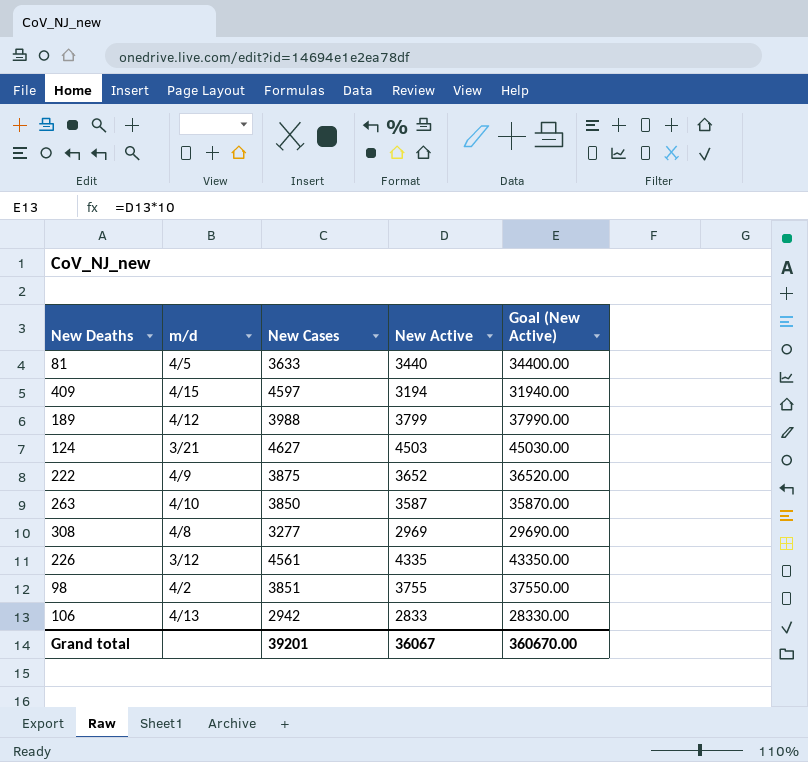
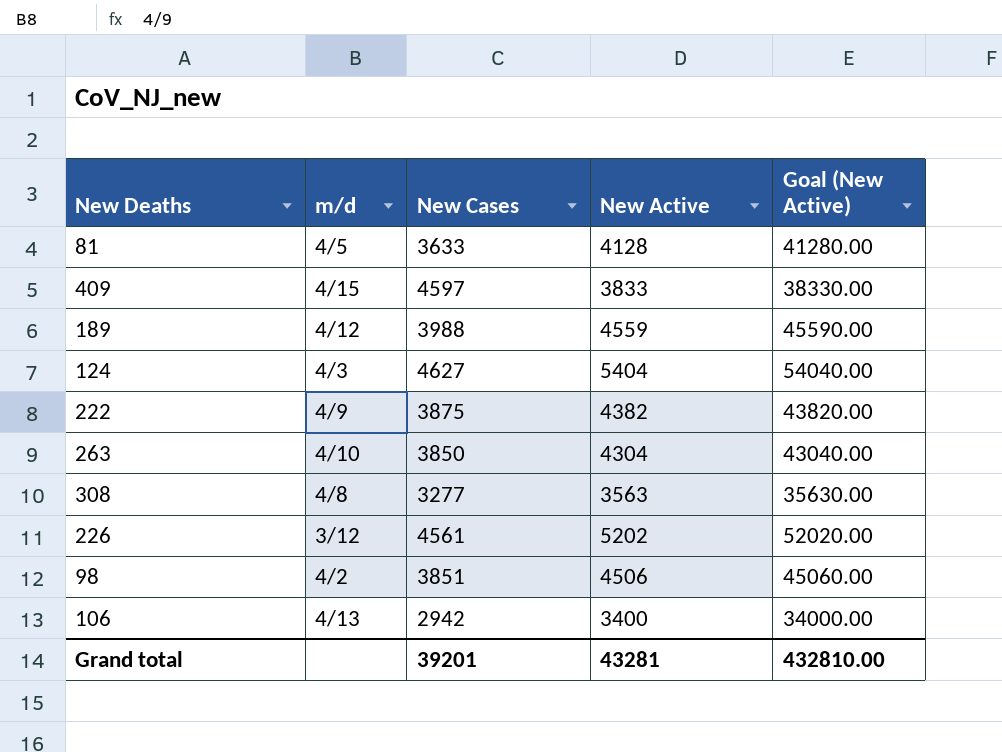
81 | New Active: 3440 -> 4128
81 | Goal (New Active): 34400.00 -> 41280.00
409 | New Active: 3194 -> 3833
409 | Goal (New Active): 31940.00 -> 38330.00
189 | New Active: 3799 -> 4559
189 | Goal (New Active): 37990.00 -> 45590.00
124 | m/d: 3/21 -> 4/3
124 | New Active: 4503 -> 5404
124 | Goal (New Active): 45030.00 -> 54040.00
222 | New Active: 3652 -> 4382
222 | Goal (New Active): 36520.00 -> 43820.00
263 | New Active: 3587 -> 4304
263 | Goal (New Active): 35870.00 -> 43040.00
308 | New Active: 2969 -> 3563
308 | Goal (New Active): 29690.00 -> 35630.00
226 | New Active: 4335 -> 5202
226 | Goal (New Active): 43350.00 -> 52020.00
98 | New Active: 3755 -> 4506
98 | Goal (New Active): 37550.00 -> 45060.00
106 | New Active: 2833 -> 3400
106 | Goal (New Active): 28330.00 -> 34000.00
Grand total | New Active: 36067 -> 43281
Grand total | Goal (New Active): 360670.00 -> 432810.00

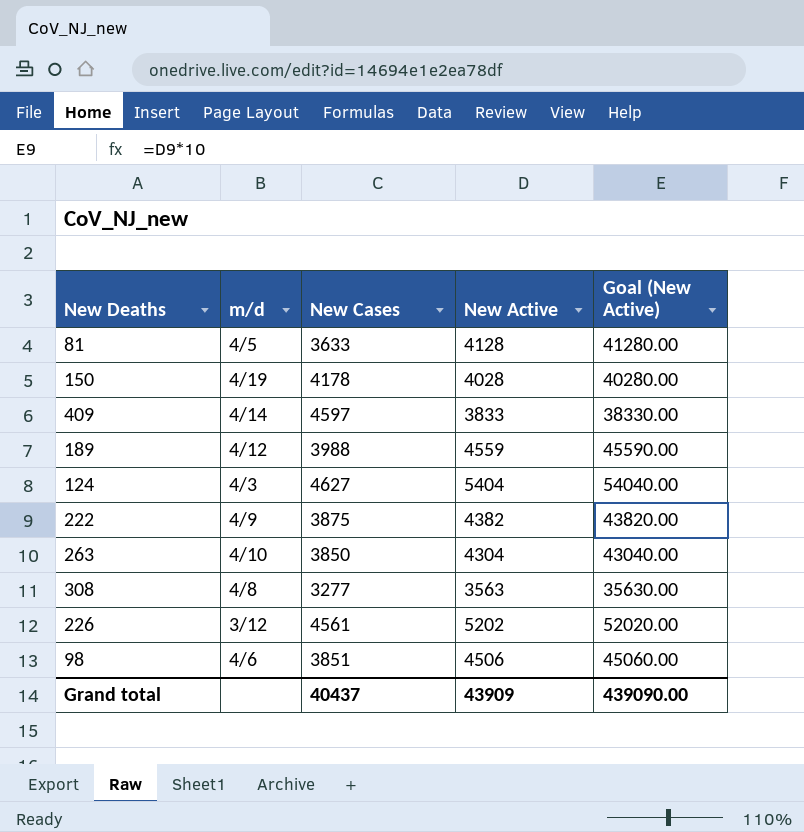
row 106: 4/13 | 2942 | 3400 | 34000.00 -> none
row 150: none -> 4/19 | 4178 | 4028 | 40280.00
409 | m/d: 4/15 -> 4/14
98 | m/d: 4/2 -> 4/6
Grand total | New Cases: 39201 -> 40437
Grand total | New Active: 43281 -> 43909
Grand total | Goal (New Active): 432810.00 -> 439090.00

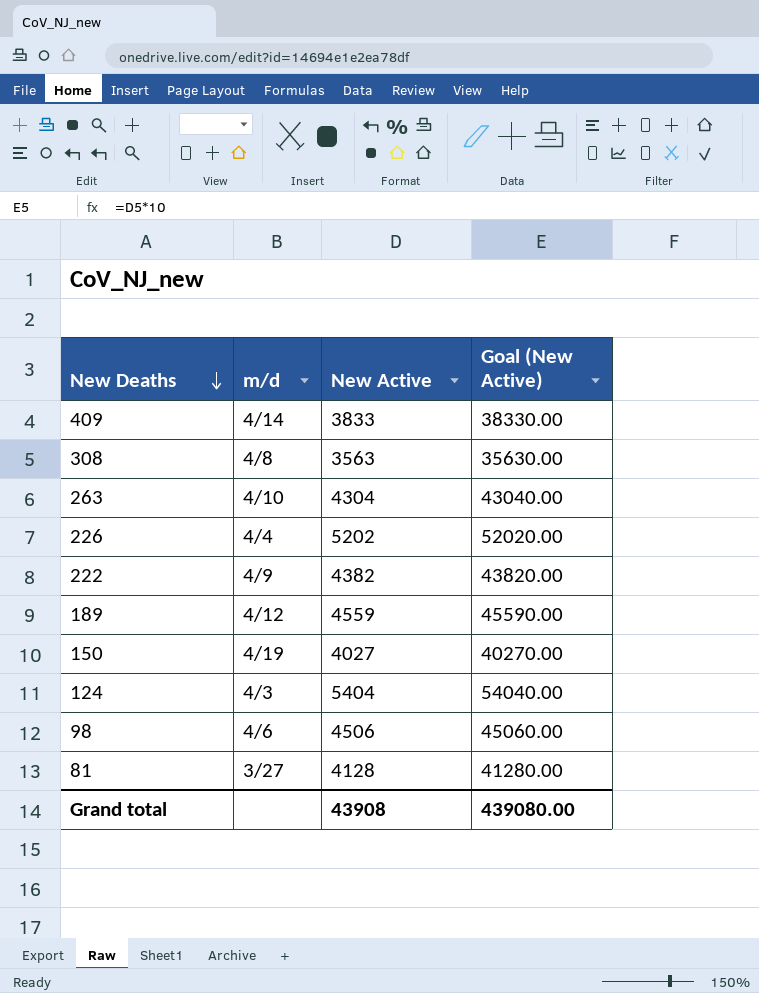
row order: none -> New Deaths descending
column New Cases | position: 3 -> none
226 | m/d: 3/12 -> 4/4
150 | New Active: 4028 -> 4027
150 | Goal (New Active): 40280.00 -> 40270.00
81 | m/d: 4/5 -> 3/27
Grand total | New Active: 43909 -> 43908
Grand total | Goal (New Active): 439090.00 -> 439080.00

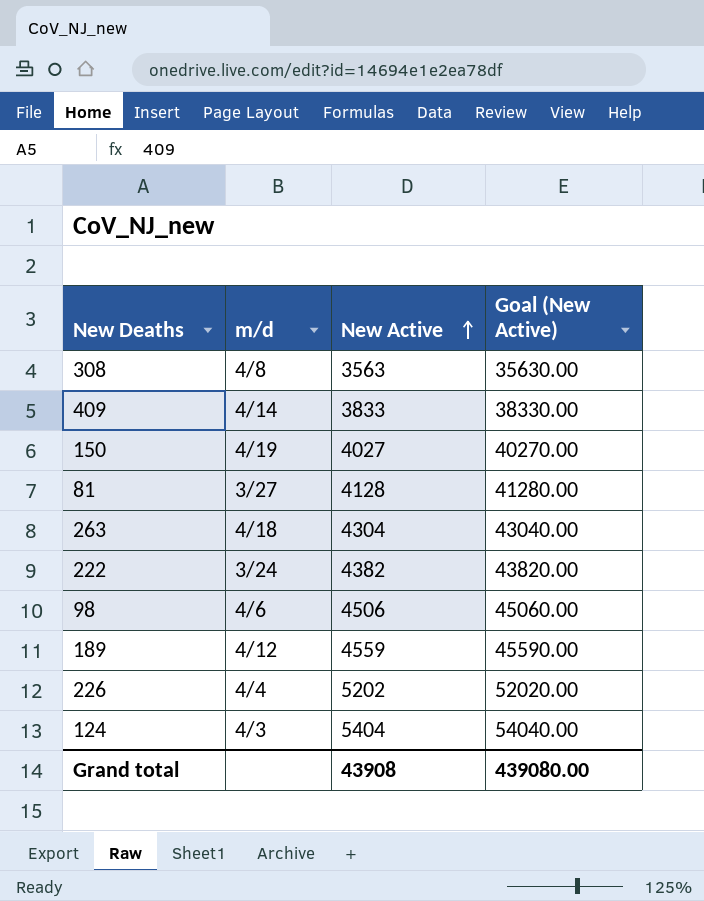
row order: New Deaths descending -> New Active ascending
263 | m/d: 4/10 -> 4/18
222 | m/d: 4/9 -> 3/24

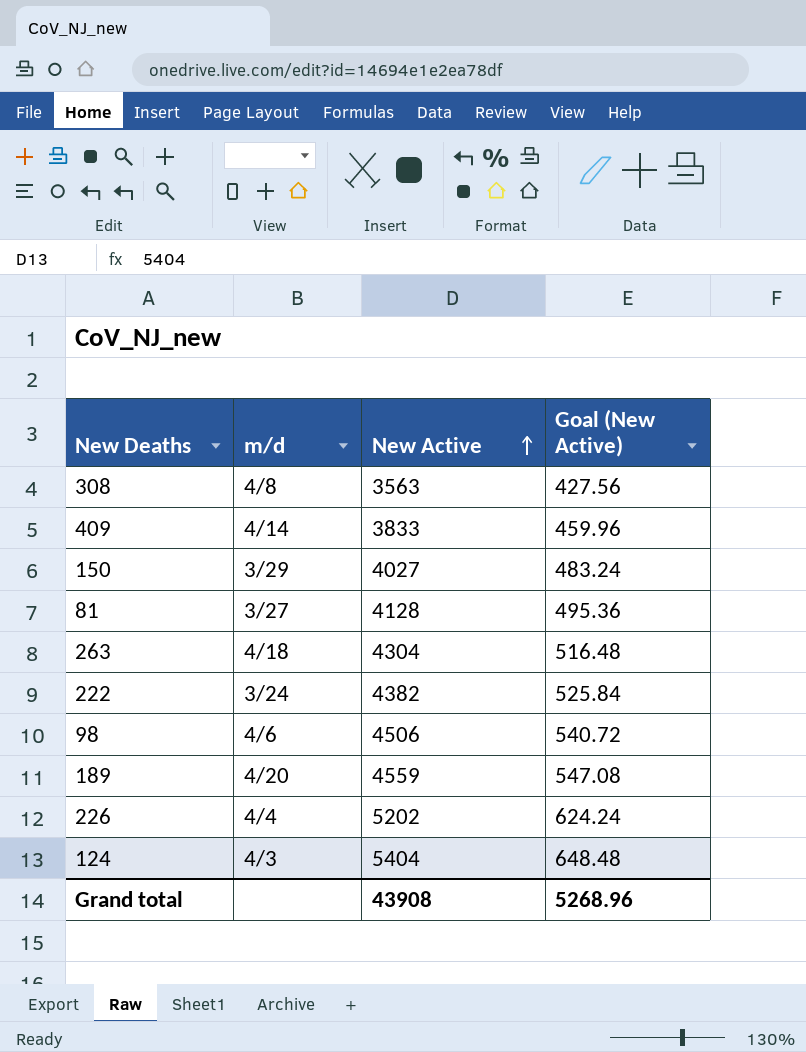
column Goal (New Active) | formula: [New Active] * 10 -> [New Active] * 0.12
150 | m/d: 4/19 -> 3/29
189 | m/d: 4/12 -> 4/20
Grand total | Goal (New Active): 439080.00 -> 5268.96

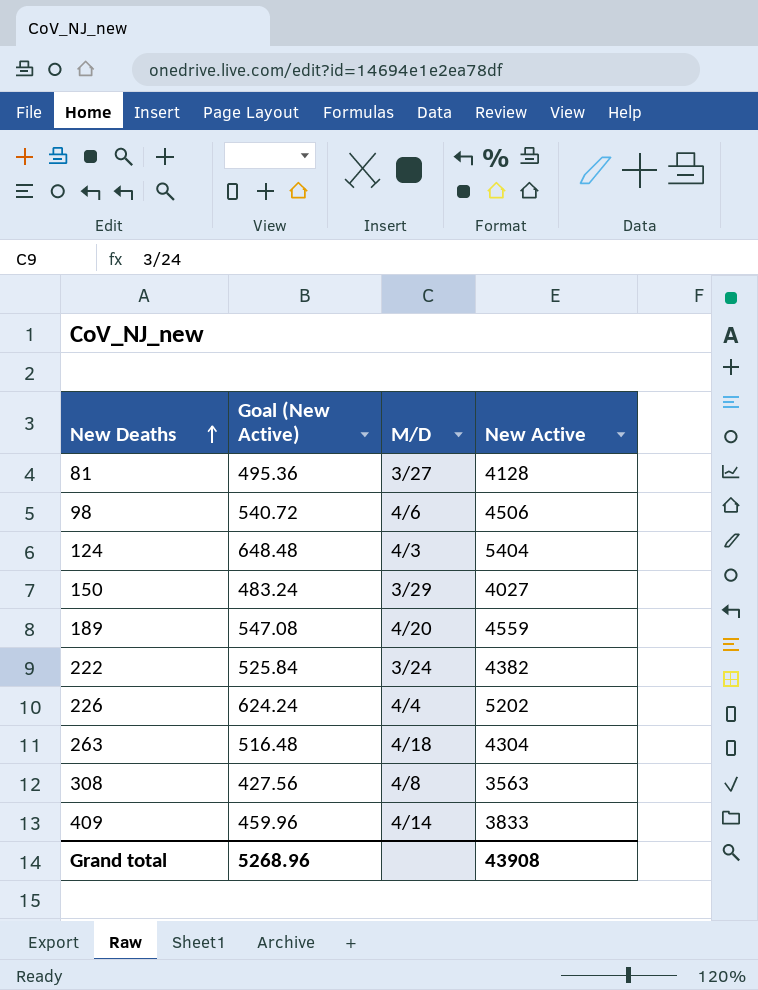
row order: New Active ascending -> New Deaths ascending
column Goal (New Active) | position: 4 -> 2
column name: m/d -> M/D

